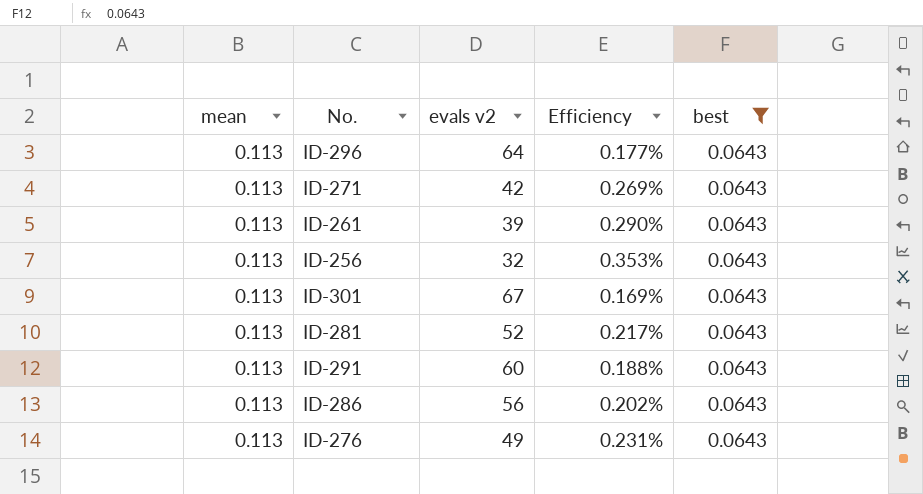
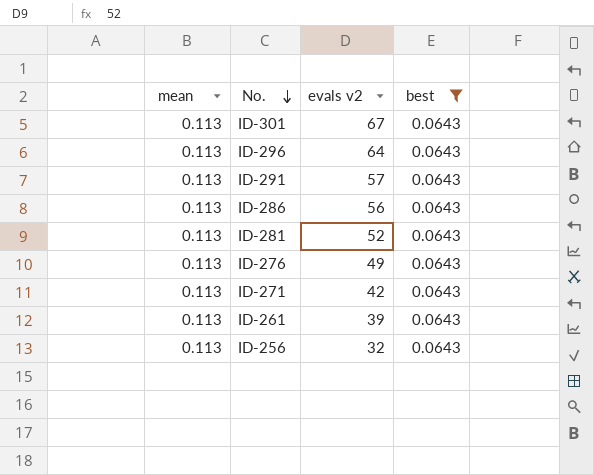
row order: none -> No. descending
column Efficiency | formula: [mean] / [evals v2] -> none
ID-291 | evals v2: 60 -> 57

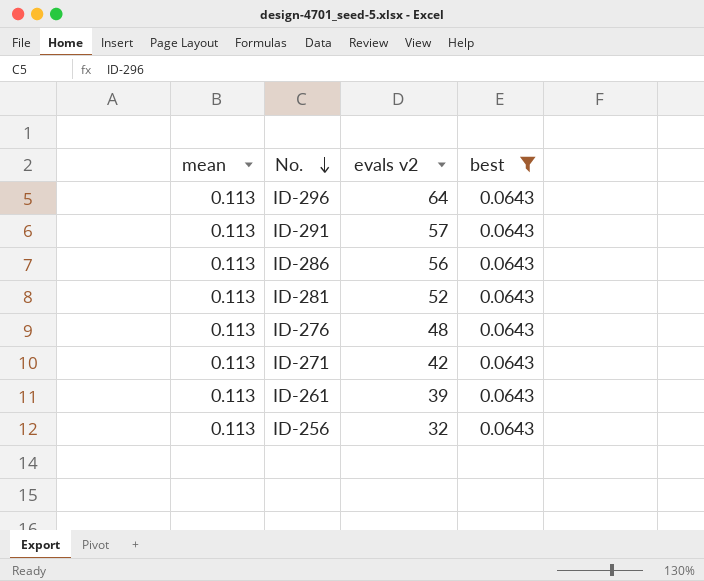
row ID-301: 0.113 | 67 | 0.0643 -> none
ID-276 | evals v2: 49 -> 48

